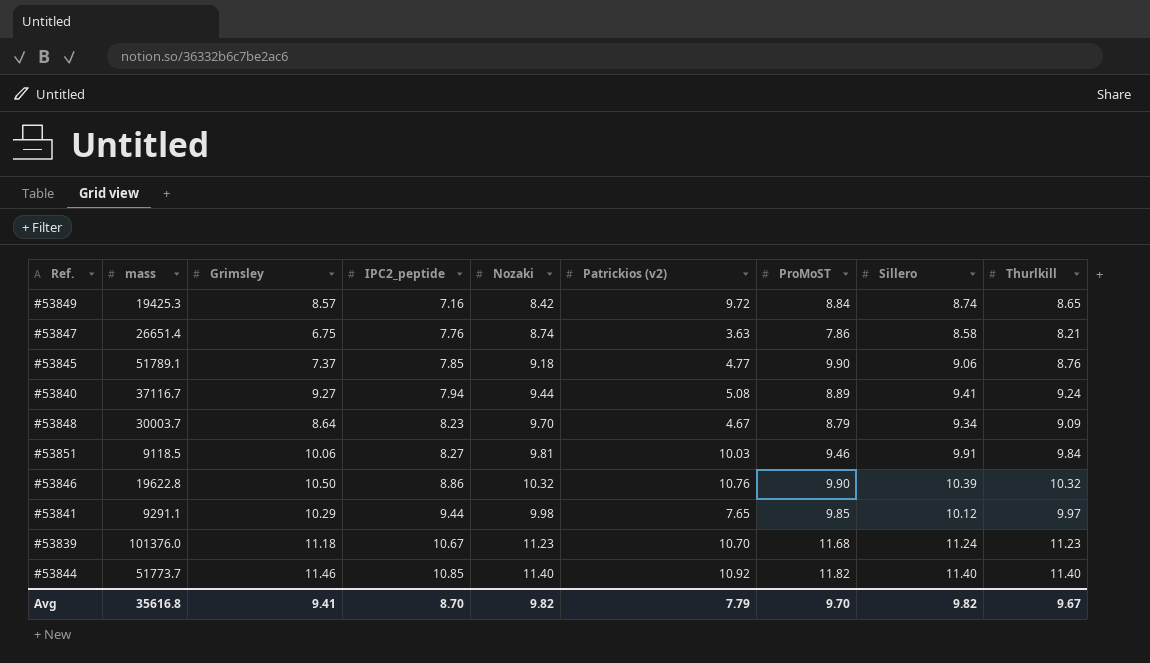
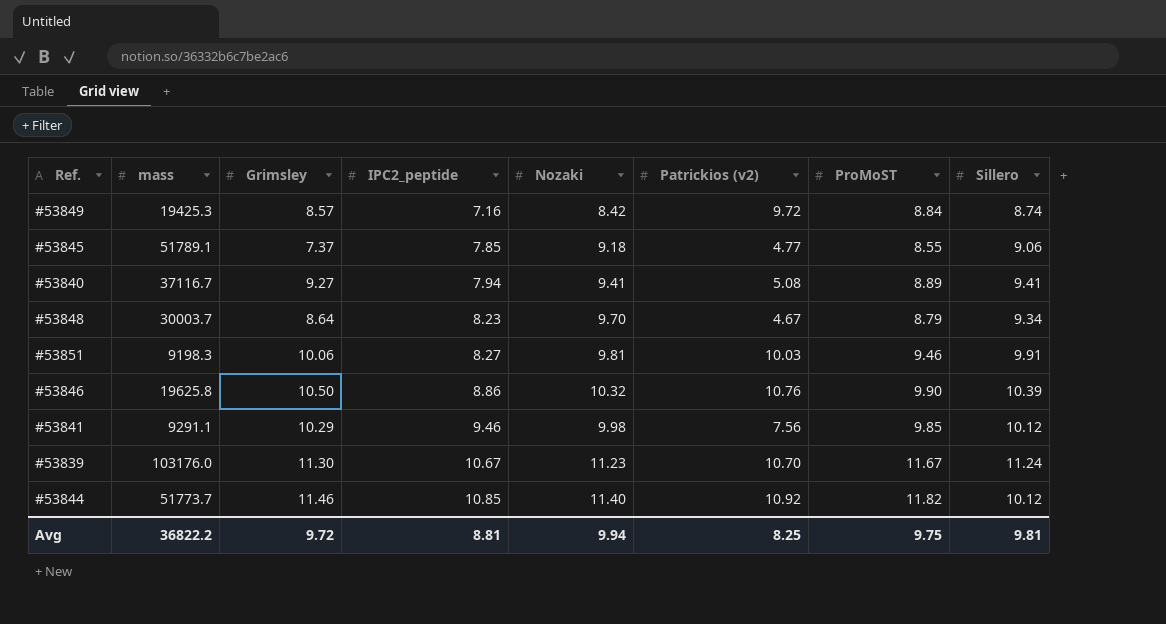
column Thurlkill | position: 9 -> none
row #53847: 26651.4 | 6.75 | 7.76 | 8.74 | 3.63 | 7.86 | 8.58 | 8.21 -> none
#53845 | ProMoST: 9.90 -> 8.55
#53840 | Nozaki: 9.44 -> 9.41
#53851 | mass: 9118.5 -> 9198.3
#53846 | mass: 19622.8 -> 19625.8
#53841 | IPC2_peptide: 9.44 -> 9.46
#53841 | Patrickios (v2): 7.65 -> 7.56
#53839 | mass: 101376.0 -> 103176.0
#53839 | Grimsley: 11.18 -> 11.30
#53839 | ProMoST: 11.68 -> 11.67
#53844 | Sillero: 11.40 -> 10.12
Avg | mass: 35616.8 -> 36822.2
Avg | Grimsley: 9.41 -> 9.72
Avg | IPC2_peptide: 8.70 -> 8.81
Avg | Nozaki: 9.82 -> 9.94
Avg | Patrickios (v2): 7.79 -> 8.25
Avg | ProMoST: 9.70 -> 9.75
Avg | Sillero: 9.82 -> 9.81

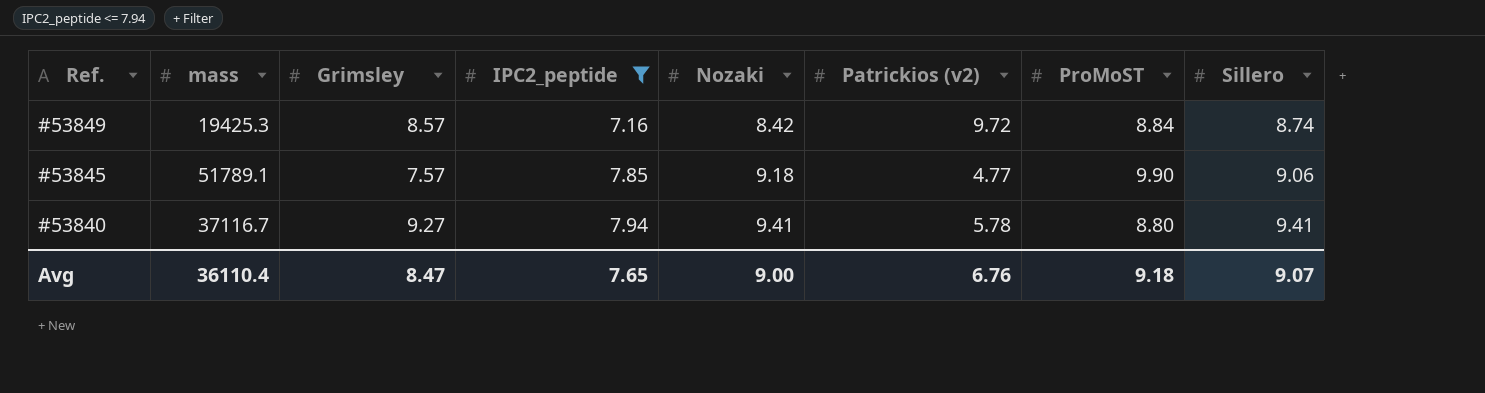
filter: none -> IPC2_peptide <= 7.94
#53845 | Grimsley: 7.37 -> 7.57
#53845 | ProMoST: 8.55 -> 9.90
#53840 | Patrickios (v2): 5.08 -> 5.78
#53840 | ProMoST: 8.89 -> 8.80
Avg | mass: 36822.2 -> 36110.4
Avg | Grimsley: 9.72 -> 8.47
Avg | IPC2_peptide: 8.81 -> 7.65
Avg | Nozaki: 9.94 -> 9.00
Avg | Patrickios (v2): 8.25 -> 6.76
Avg | ProMoST: 9.75 -> 9.18
Avg | Sillero: 9.81 -> 9.07

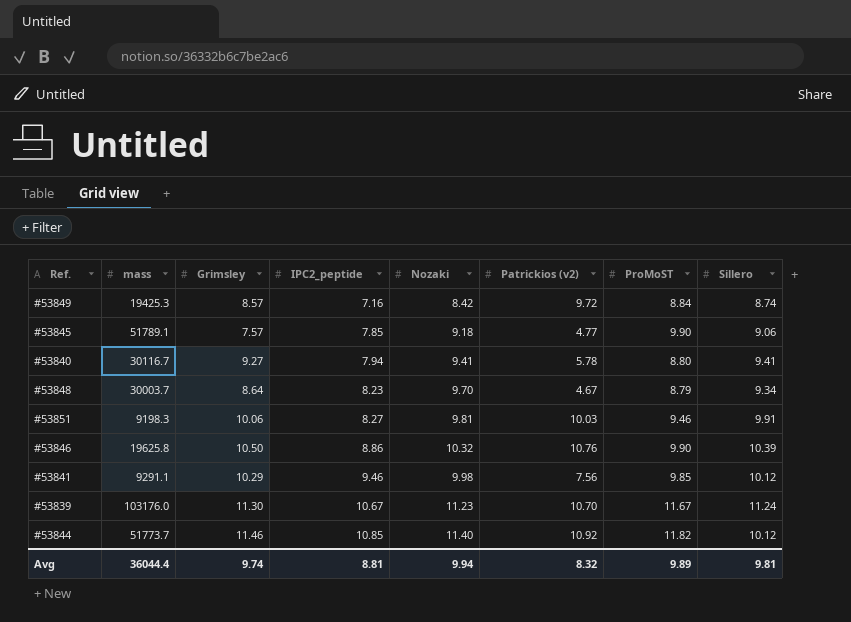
filter: IPC2_peptide <= 7.94 -> none
#53840 | mass: 37116.7 -> 30116.7
Avg | mass: 36110.4 -> 36044.4
Avg | Grimsley: 8.47 -> 9.74
Avg | IPC2_peptide: 7.65 -> 8.81
Avg | Nozaki: 9.00 -> 9.94
Avg | Patrickios (v2): 6.76 -> 8.32
Avg | ProMoST: 9.18 -> 9.89
Avg | Sillero: 9.07 -> 9.81

